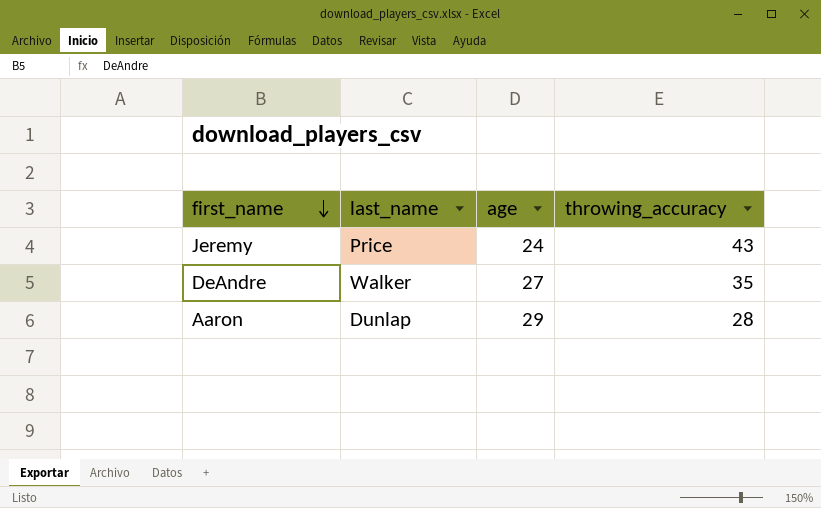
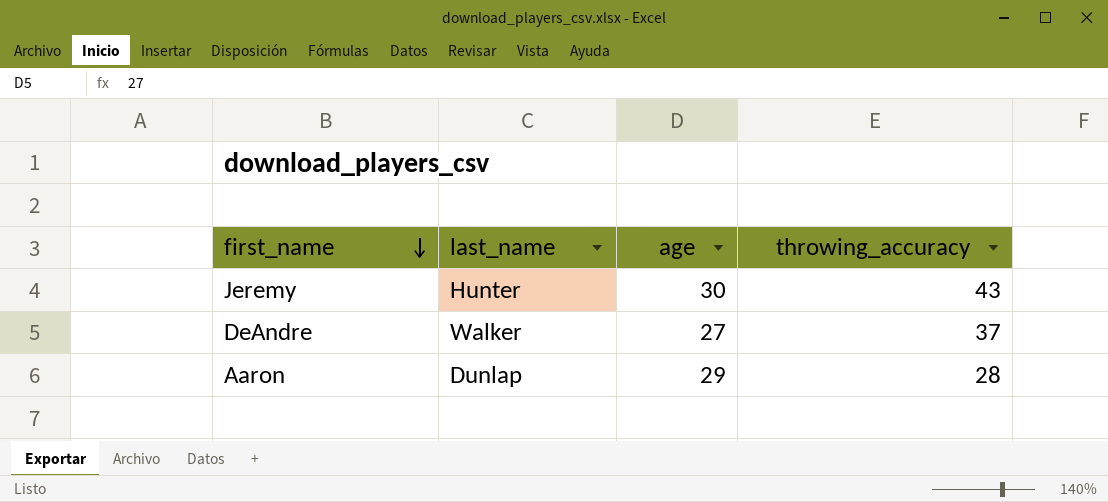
Jeremy | last_name: Price -> Hunter
Jeremy | age: 24 -> 30
DeAndre | throwing_accuracy: 35 -> 37

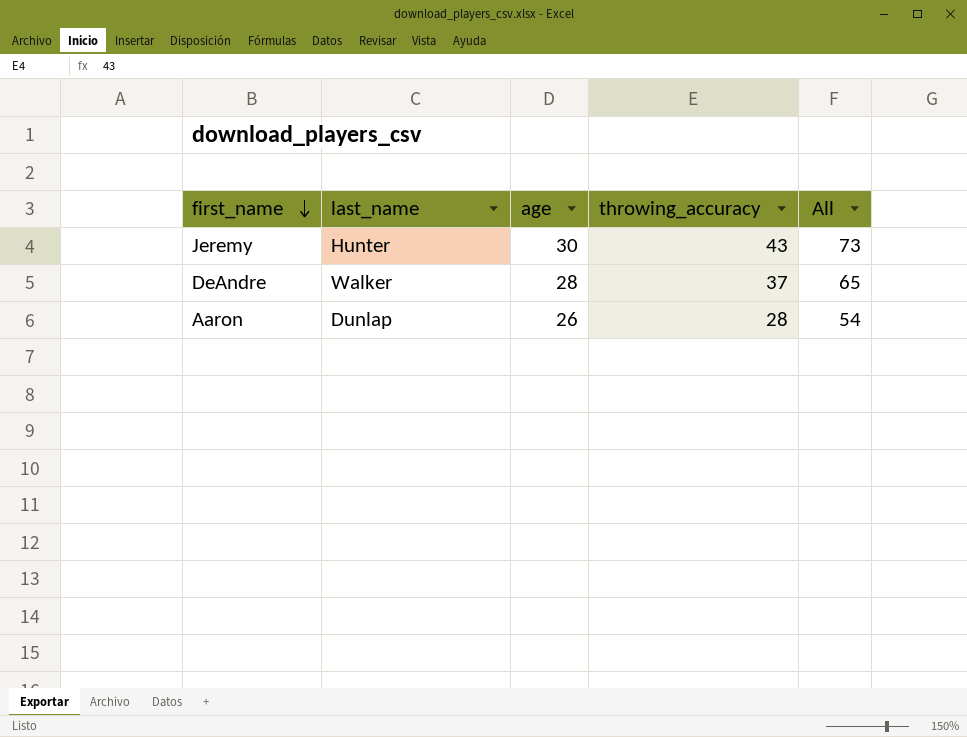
column All | formula: none -> [age] + [throwing_accuracy]
DeAndre | age: 27 -> 28
Aaron | age: 29 -> 26

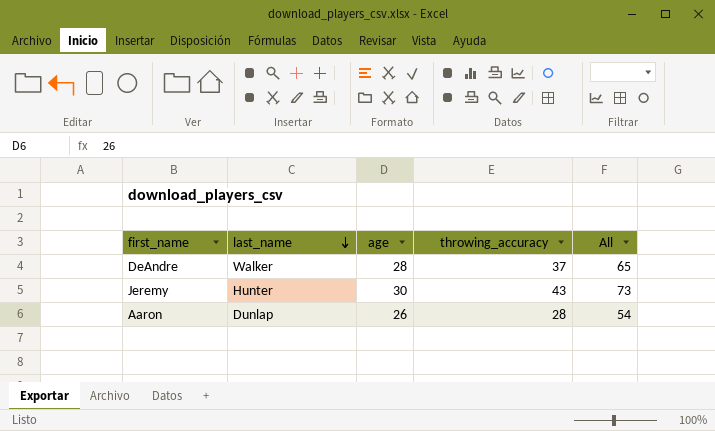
row order: first_name descending -> last_name descending

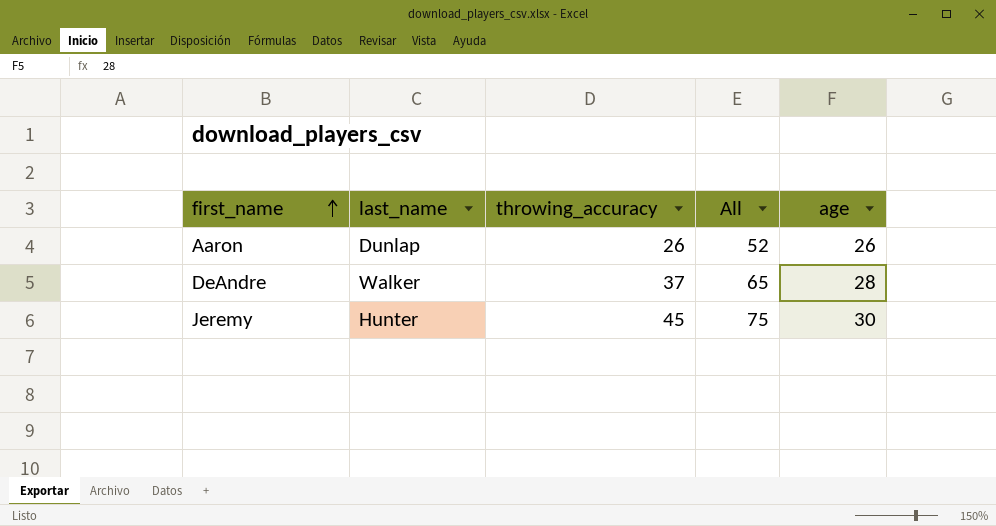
row order: last_name descending -> first_name ascending
column age | position: 3 -> 5
Aaron | throwing_accuracy: 28 -> 26
Aaron | All: 54 -> 52
Jeremy | throwing_accuracy: 43 -> 45
Jeremy | All: 73 -> 75

